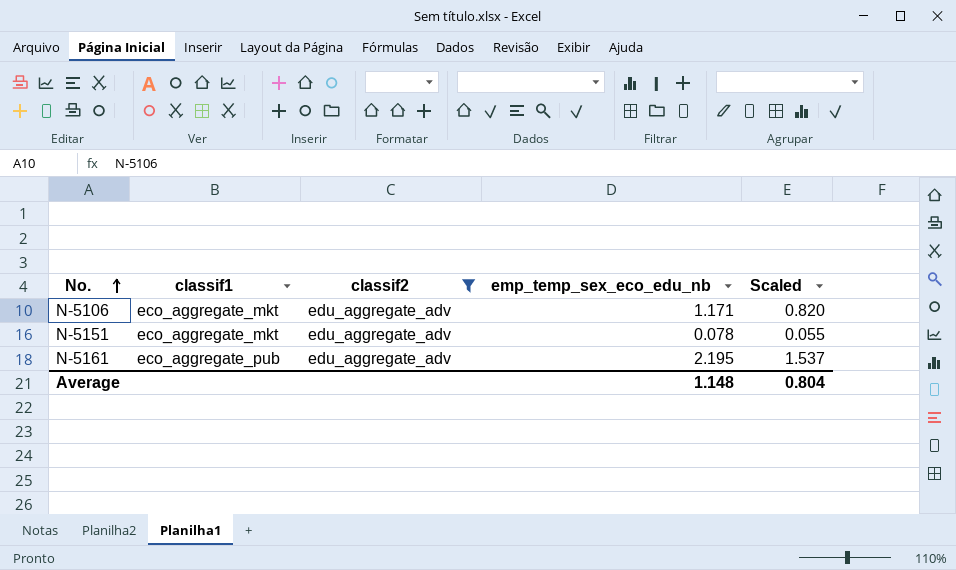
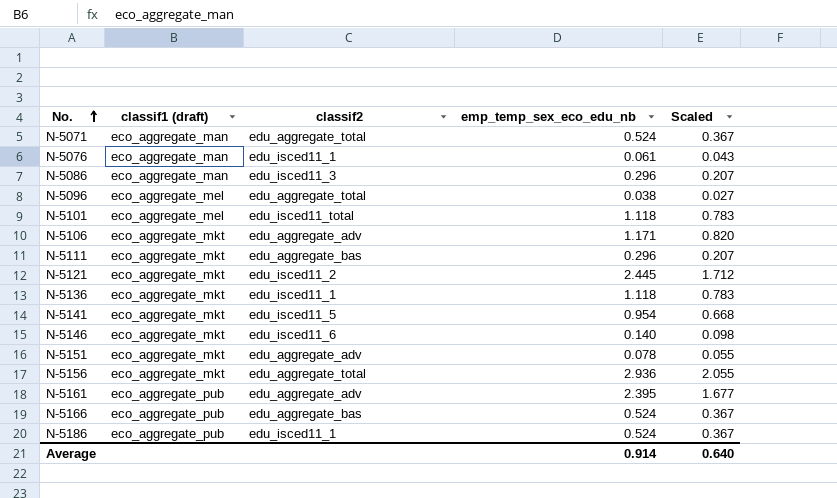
filter: classif2 = edu_aggregate_adv -> none
column name: classif1 -> classif1 (draft)
N-5161 | emp_temp_sex_eco_edu_nb: 2.195 -> 2.395
N-5161 | Scaled: 1.537 -> 1.677
Average | emp_temp_sex_eco_edu_nb: 1.148 -> 0.914
Average | Scaled: 0.804 -> 0.640

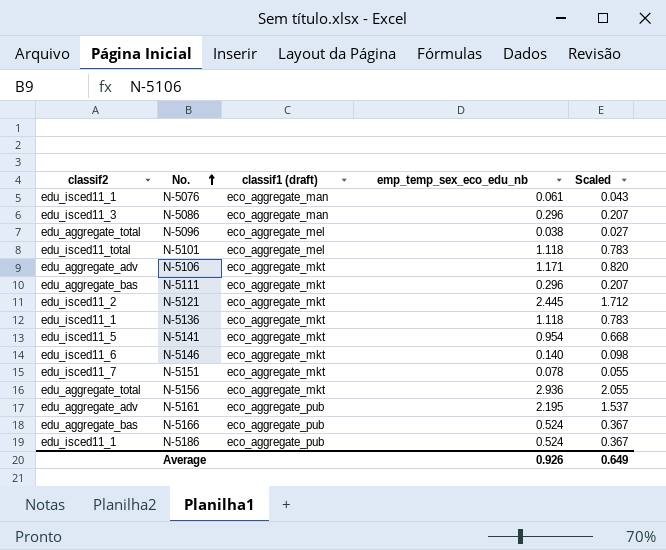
column classif2 | position: 3 -> 1
row N-5071: eco_aggregate_man | edu_aggregate_total | 0.524 | 0.367 -> none
N-5151 | classif2: edu_aggregate_adv -> edu_isced11_7
N-5161 | emp_temp_sex_eco_edu_nb: 2.395 -> 2.195
N-5161 | Scaled: 1.677 -> 1.537
Average | emp_temp_sex_eco_edu_nb: 0.914 -> 0.926
Average | Scaled: 0.640 -> 0.649

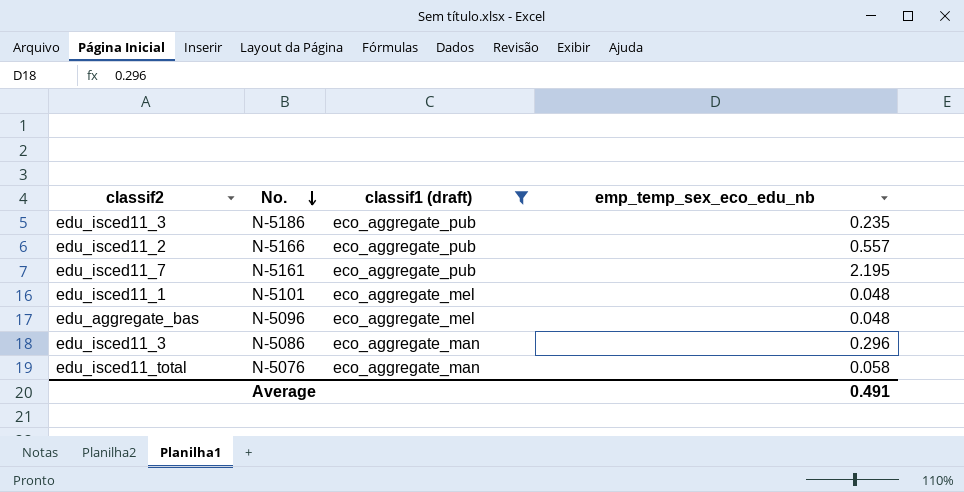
filter: none -> classif1 (draft) != eco_aggregate_mkt
row order: No. ascending -> No. descending
column Scaled | formula: [emp_temp_sex_eco_edu_nb] * 0.7 -> none
N-5186 | classif2: edu_isced11_1 -> edu_isced11_3
N-5186 | emp_temp_sex_eco_edu_nb: 0.524 -> 0.235
N-5166 | classif2: edu_aggregate_bas -> edu_isced11_2
N-5166 | emp_temp_sex_eco_edu_nb: 0.524 -> 0.557
N-5161 | classif2: edu_aggregate_adv -> edu_isced11_7
N-5101 | classif2: edu_isced11_total -> edu_isced11_1
N-5101 | emp_temp_sex_eco_edu_nb: 1.118 -> 0.048
N-5096 | classif2: edu_aggregate_total -> edu_aggregate_bas
N-5096 | emp_temp_sex_eco_edu_nb: 0.038 -> 0.048
N-5076 | classif2: edu_isced11_1 -> edu_isced11_total
N-5076 | emp_temp_sex_eco_edu_nb: 0.061 -> 0.058
Average | emp_temp_sex_eco_edu_nb: 0.926 -> 0.491

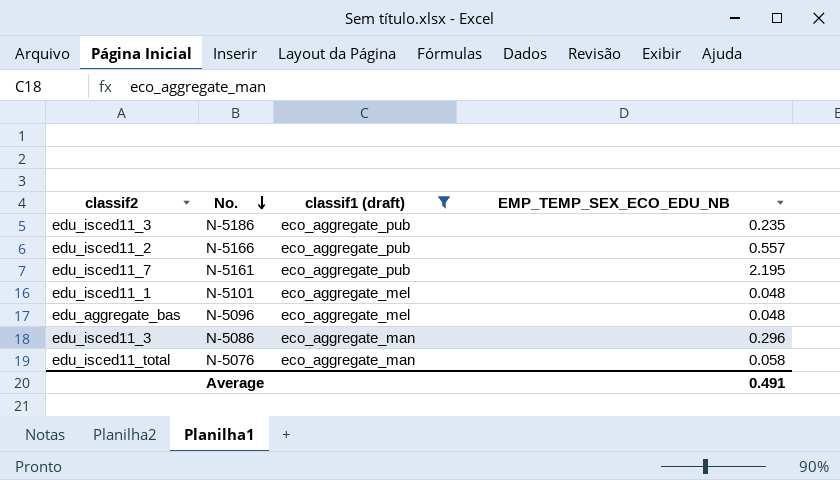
column name: emp_temp_sex_eco_edu_nb -> EMP_TEMP_SEX_ECO_EDU_NB

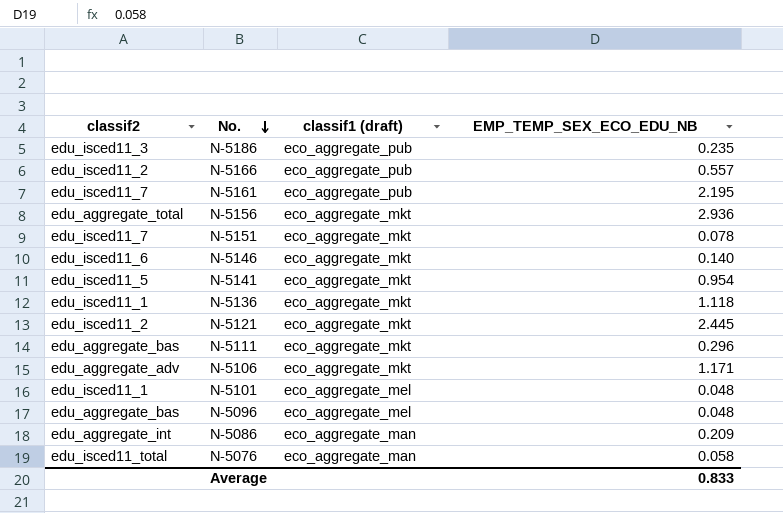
filter: classif1 (draft) != eco_aggregate_mkt -> none
N-5086 | classif2: edu_isced11_3 -> edu_aggregate_int
N-5086 | EMP_TEMP_SEX_ECO_EDU_NB: 0.296 -> 0.209
Average | EMP_TEMP_SEX_ECO_EDU_NB: 0.491 -> 0.833

